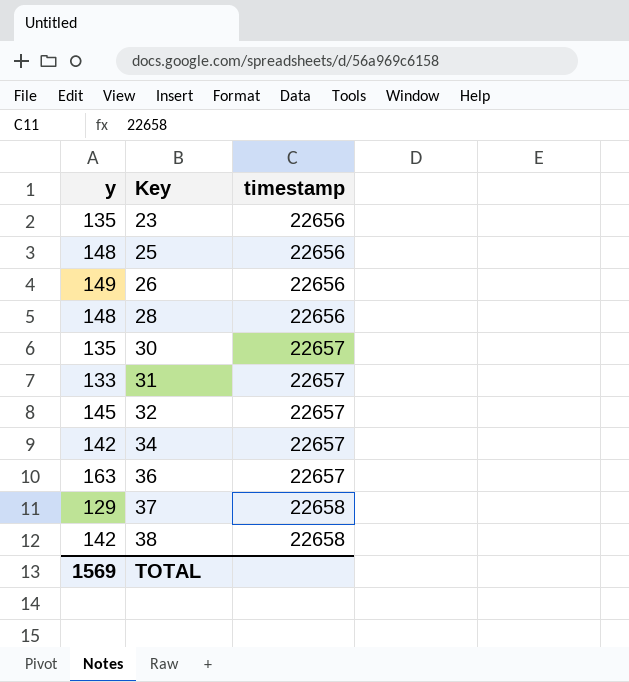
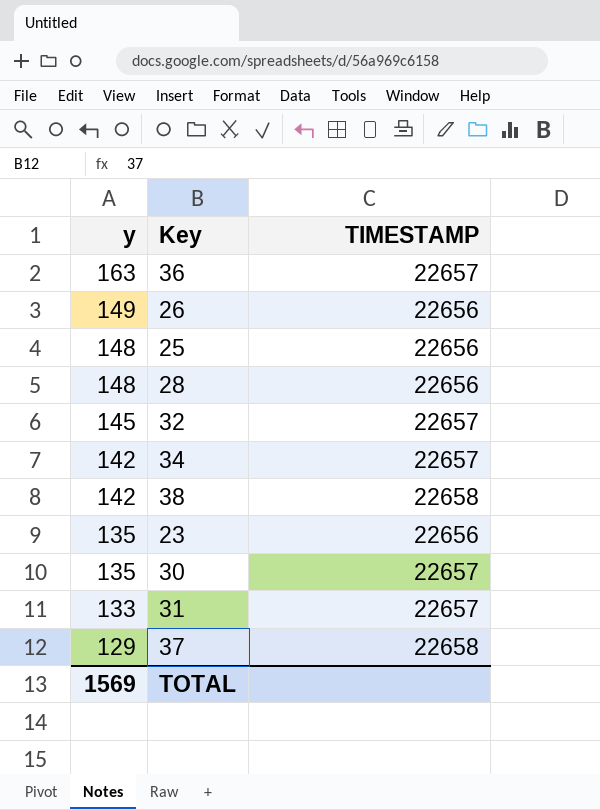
row order: Key ascending -> y descending
column name: timestamp -> TIMESTAMP

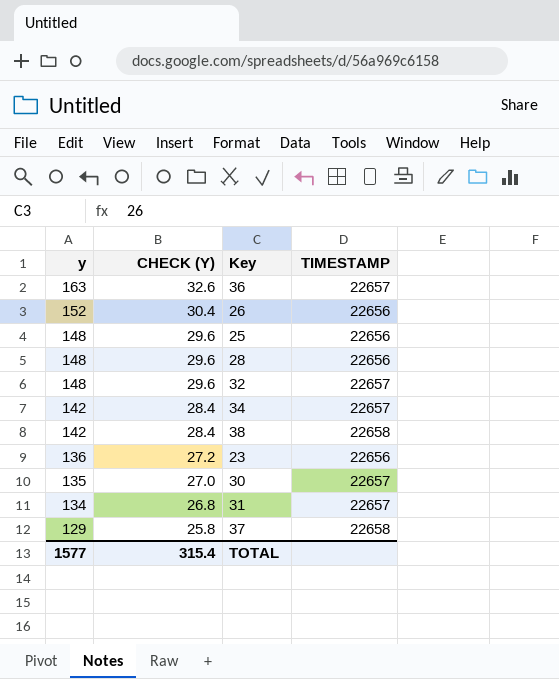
column CHECK (Y) | formula: none -> [y] * 0.2
26 | y: 149 -> 152
32 | y: 145 -> 148
23 | y: 135 -> 136
31 | y: 133 -> 134
TOTAL | y: 1569 -> 1577

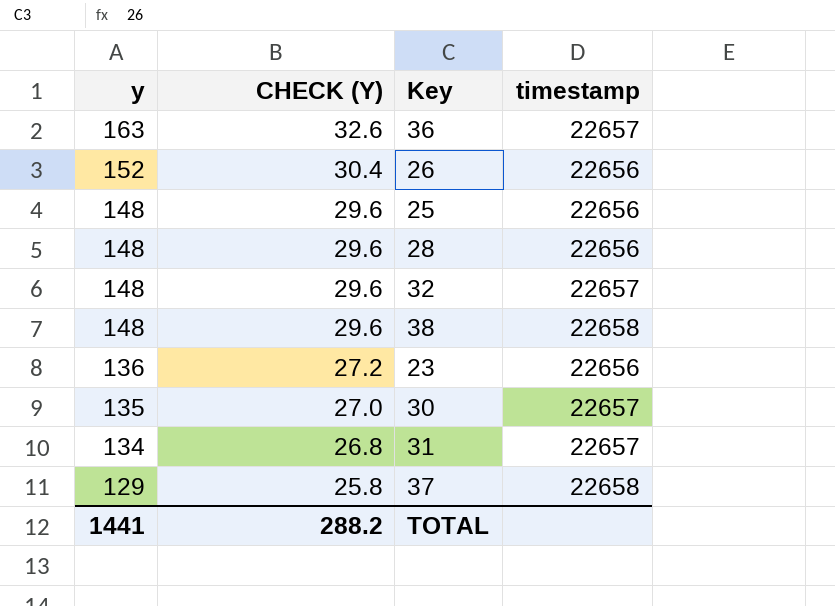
column name: TIMESTAMP -> timestamp
row 34: 142 | 28.4 | 22657 -> none
38 | y: 142 -> 148
38 | CHECK (Y): 28.4 -> 29.6
TOTAL | y: 1577 -> 1441
TOTAL | CHECK (Y): 315.4 -> 288.2

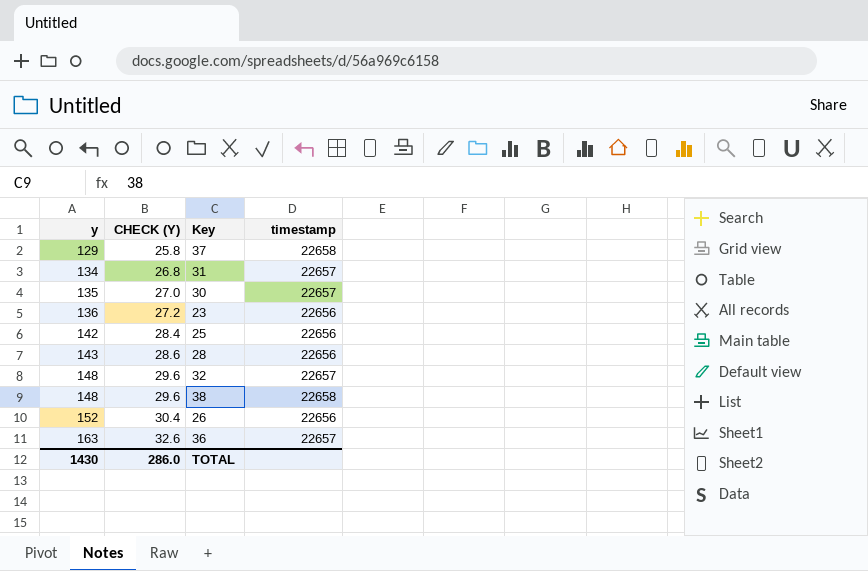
row order: y descending -> y ascending
25 | y: 148 -> 142
25 | CHECK (Y): 29.6 -> 28.4
28 | y: 148 -> 143
28 | CHECK (Y): 29.6 -> 28.6
TOTAL | y: 1441 -> 1430
TOTAL | CHECK (Y): 288.2 -> 286.0

